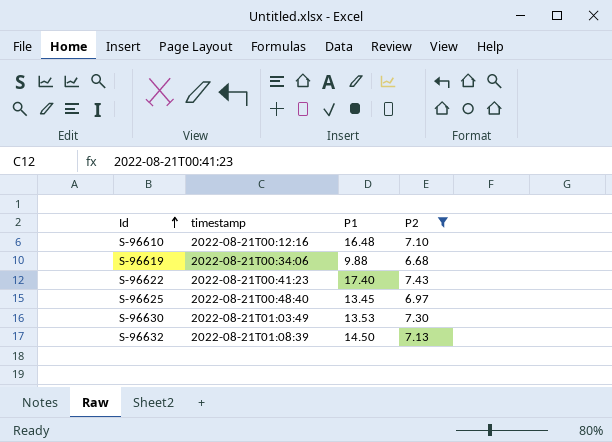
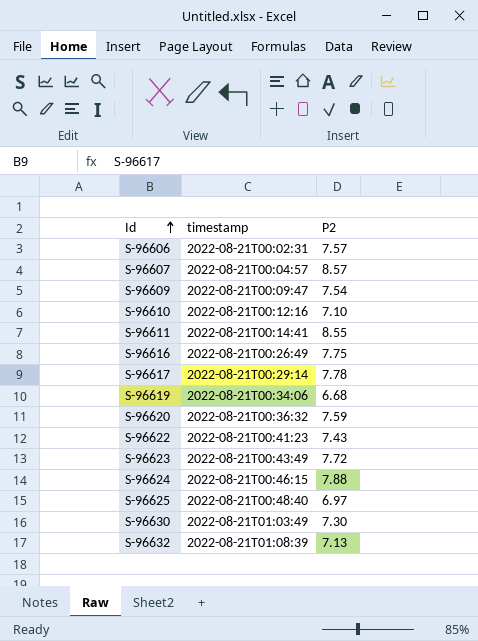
filter: P2 <= 7.43 -> none
column P1 | position: 3 -> none

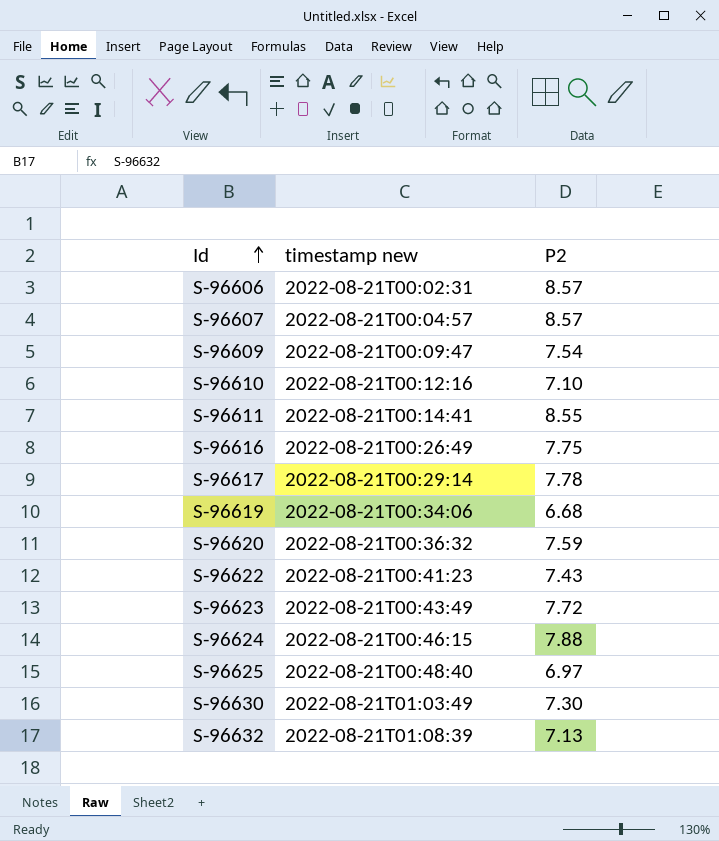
column name: timestamp -> timestamp new
S-96606 | P2: 7.57 -> 8.57

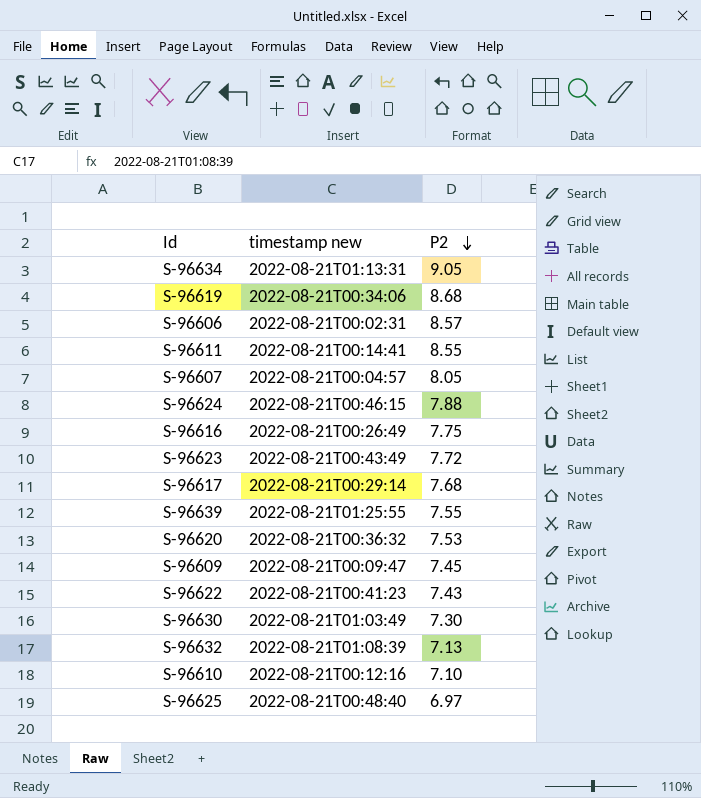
row order: Id ascending -> P2 descending
row S-96634: none -> 2022-08-21T01:13:31 | 9.05
S-96619 | P2: 6.68 -> 8.68
S-96607 | P2: 8.57 -> 8.05
S-96617 | P2: 7.78 -> 7.68
row S-96639: none -> 2022-08-21T01:25:55 | 7.55
S-96620 | P2: 7.59 -> 7.53
S-96609 | P2: 7.54 -> 7.45

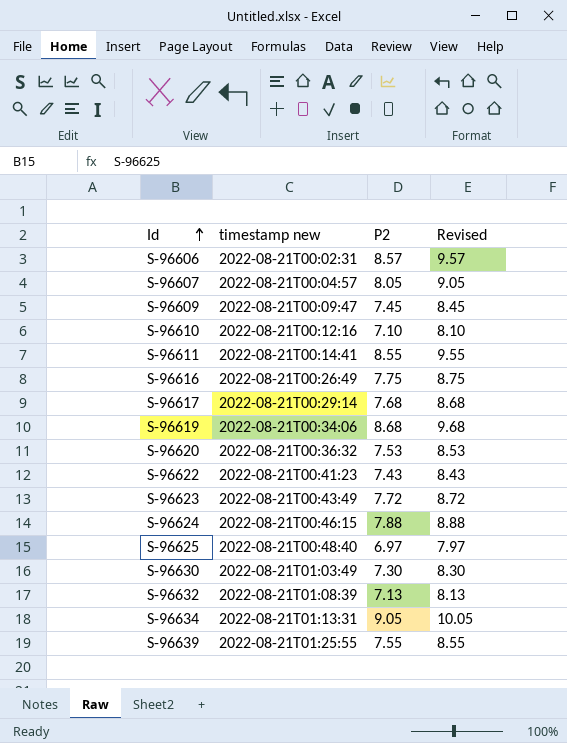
row order: P2 descending -> Id ascending
column Revised | formula: none -> [P2] + 1

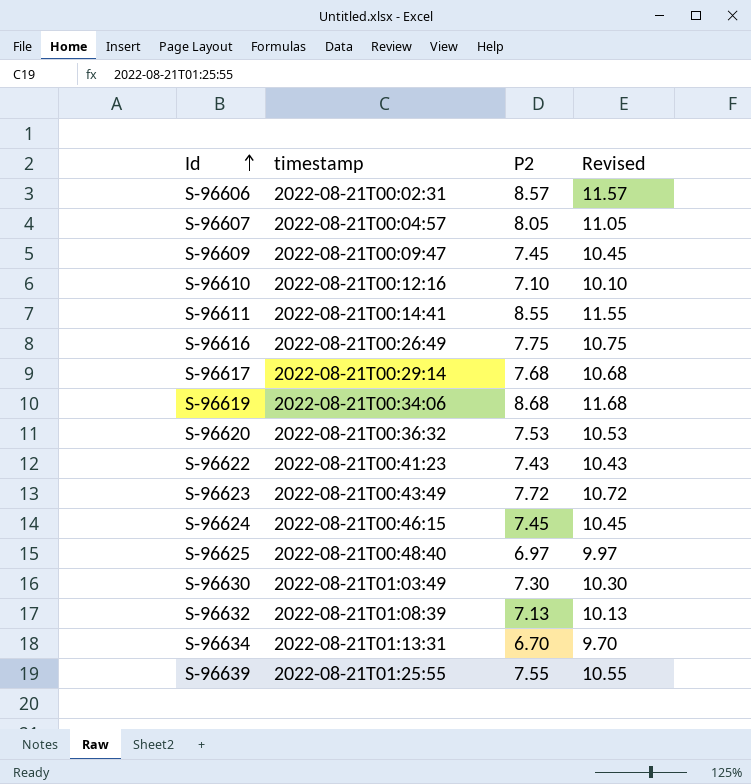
column name: timestamp new -> timestamp
column Revised | formula: [P2] + 1 -> [P2] + 3
S-96624 | P2: 7.88 -> 7.45
S-96634 | P2: 9.05 -> 6.70

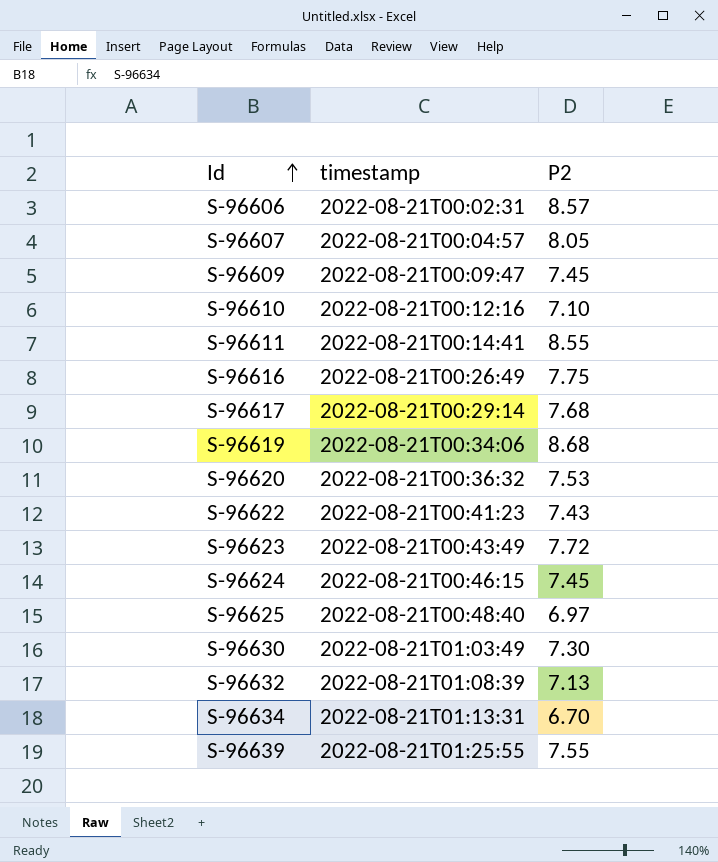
column Revised | formula: [P2] + 3 -> none

